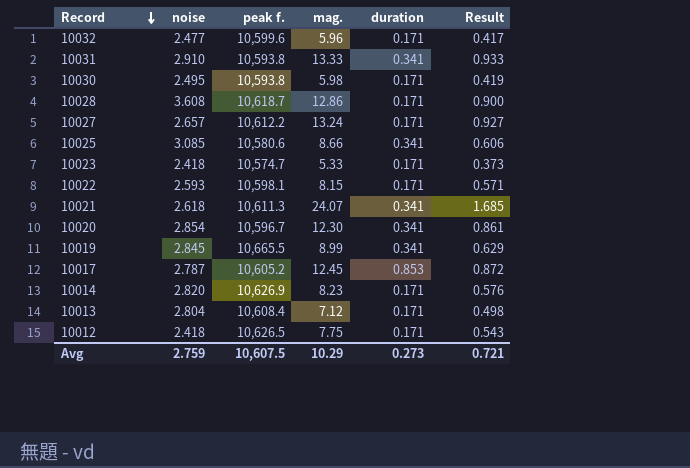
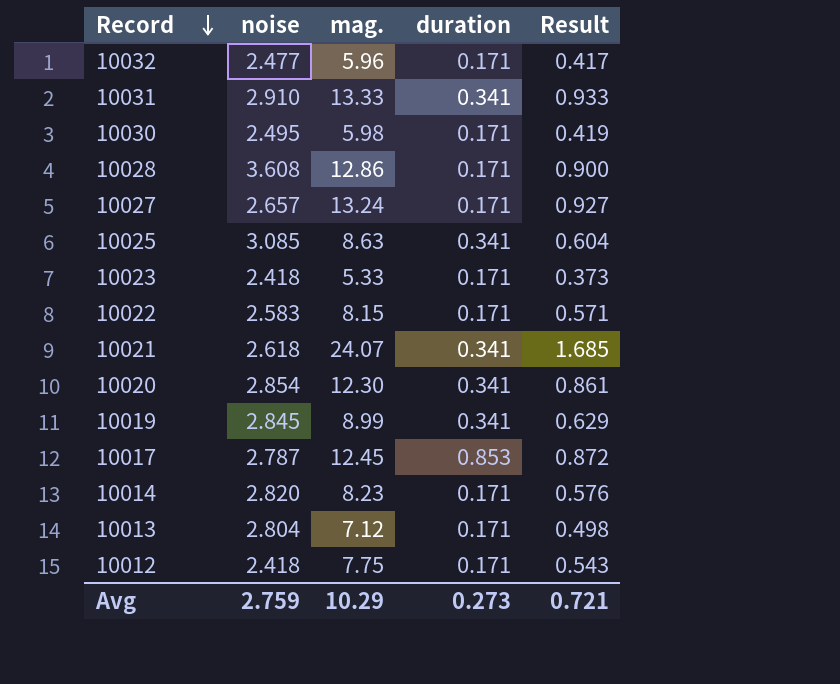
column peak f. | position: 3 -> none
10025 | mag.: 8.66 -> 8.63
10025 | Result: 0.606 -> 0.604
10022 | noise: 2.593 -> 2.583

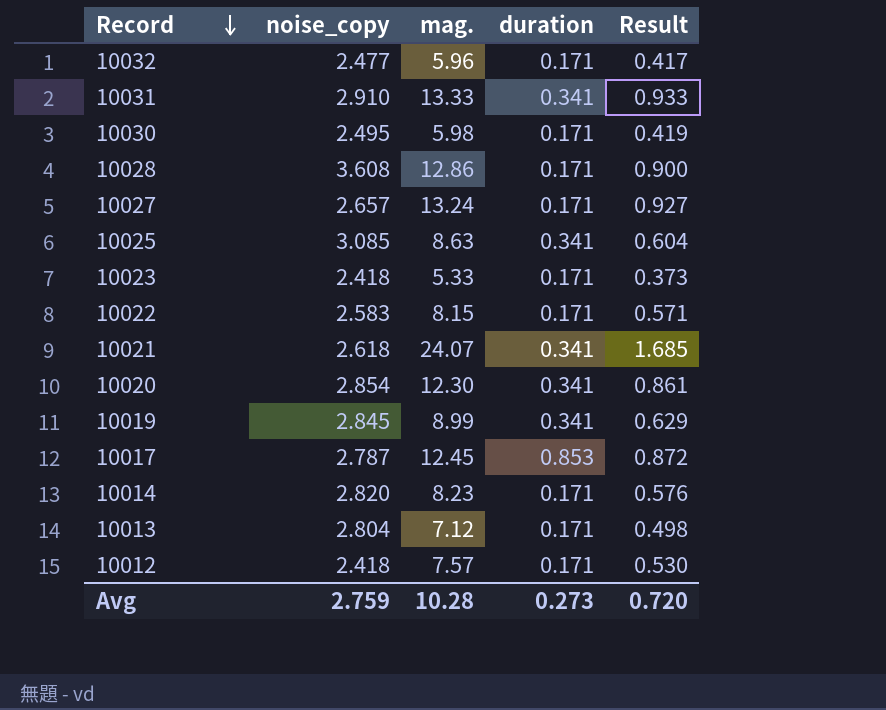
column name: noise -> noise_copy
10012 | mag.: 7.75 -> 7.57
10012 | Result: 0.543 -> 0.530
Avg | mag.: 10.29 -> 10.28
Avg | Result: 0.721 -> 0.720

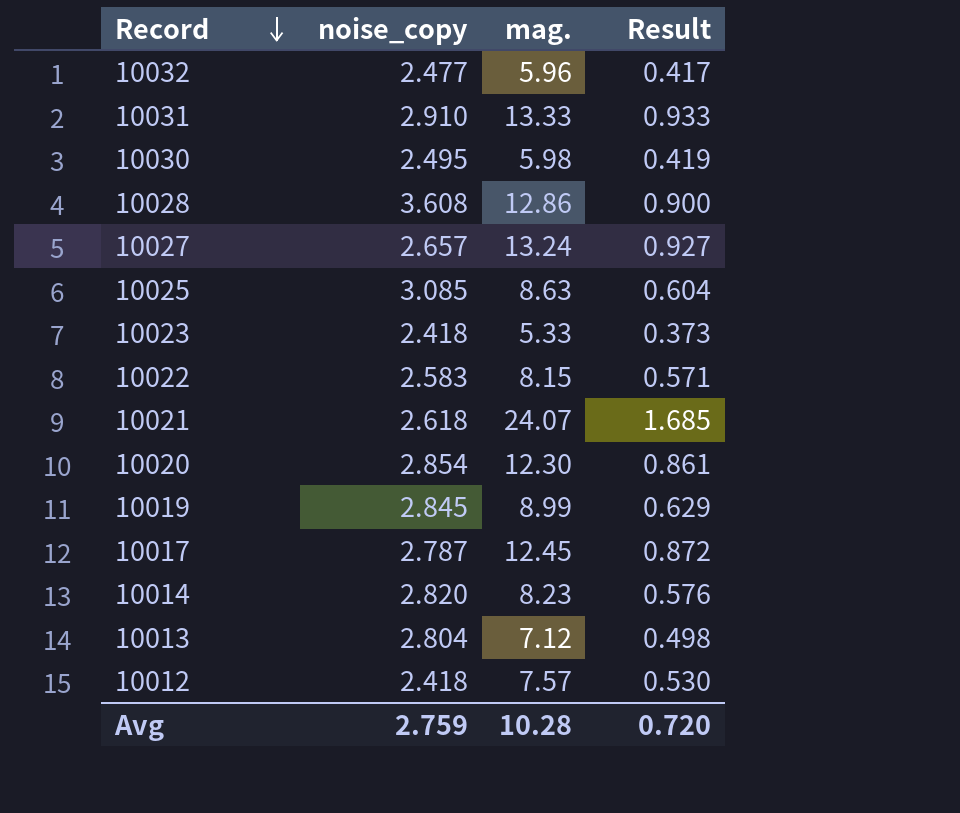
column duration | position: 4 -> none

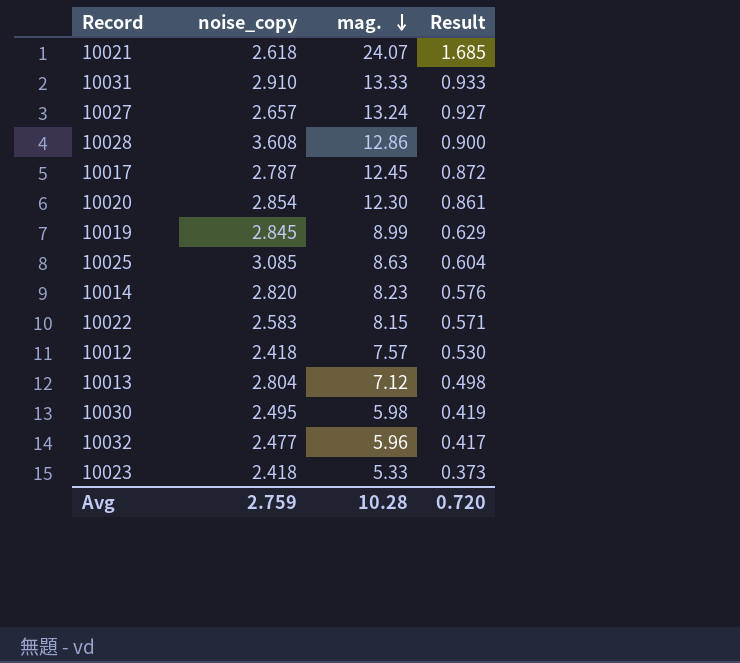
row order: Record descending -> mag. descending

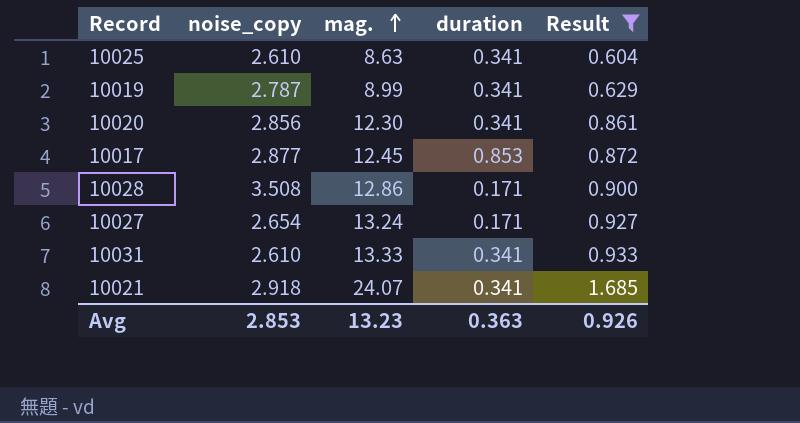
filter: none -> Result >= 0.604
row order: mag. descending -> mag. ascending
column duration | position: none -> 4
10025 | noise_copy: 3.085 -> 2.610
10019 | noise_copy: 2.845 -> 2.787
10020 | noise_copy: 2.854 -> 2.856
10017 | noise_copy: 2.787 -> 2.877
10028 | noise_copy: 3.608 -> 3.508
10027 | noise_copy: 2.657 -> 2.654
10031 | noise_copy: 2.910 -> 2.610
10021 | noise_copy: 2.618 -> 2.918
Avg | noise_copy: 2.759 -> 2.853
Avg | mag.: 10.28 -> 13.23
Avg | Result: 0.720 -> 0.926

